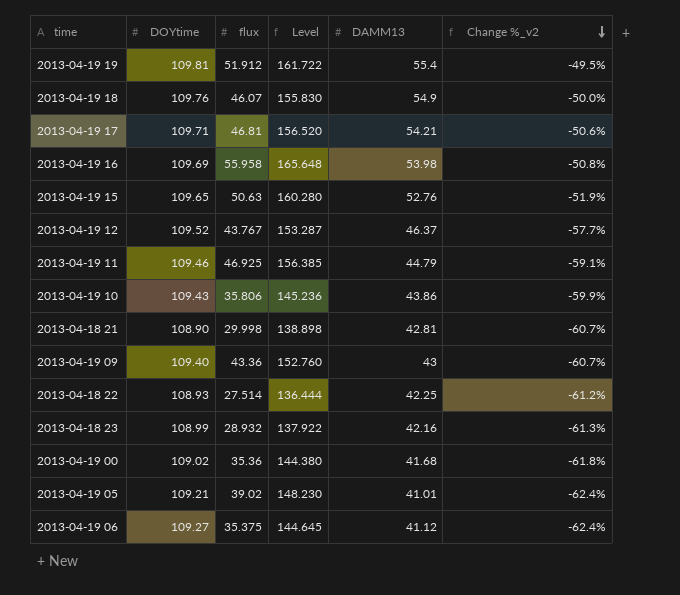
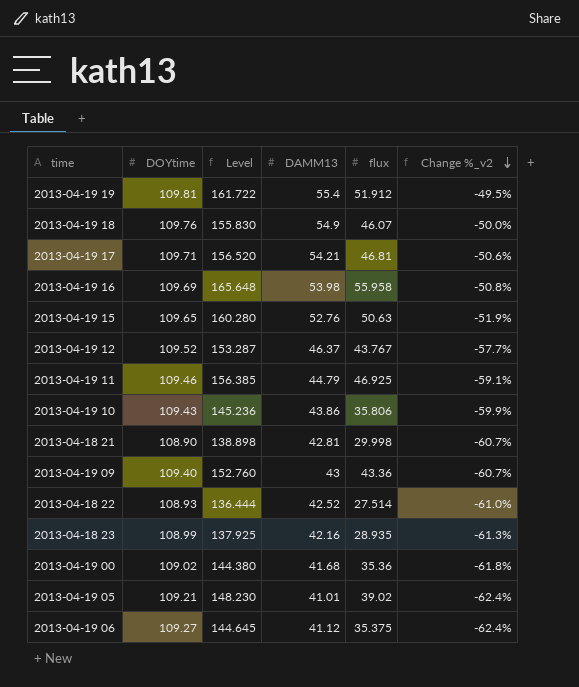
column flux | position: 3 -> 5
2013-04-18 22 | DAMM13: 42.25 -> 42.52
2013-04-18 22 | Change %_v2: -61.2% -> -61.0%
2013-04-18 23 | Level: 137.922 -> 137.925
2013-04-18 23 | flux: 28.932 -> 28.935

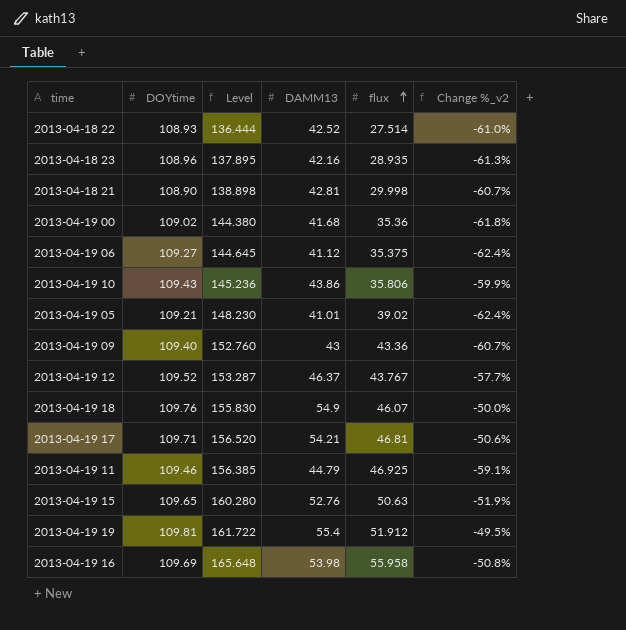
row order: Change %_v2 descending -> flux ascending
2013-04-18 23 | DOYtime: 108.99 -> 108.96
2013-04-18 23 | Level: 137.925 -> 137.895

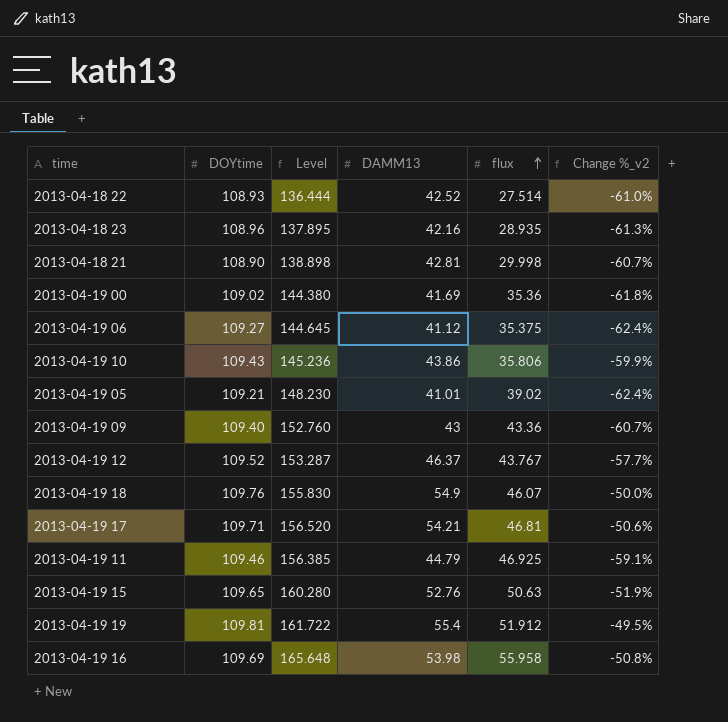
2013-04-19 00 | DAMM13: 41.68 -> 41.69

